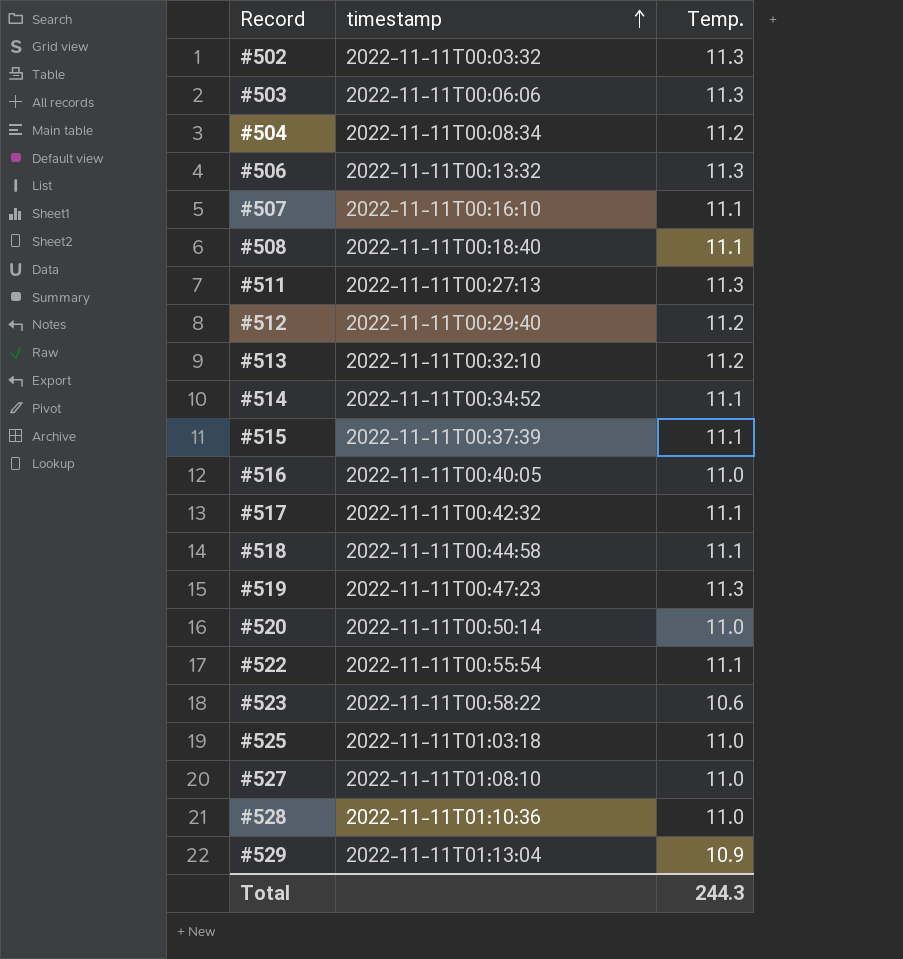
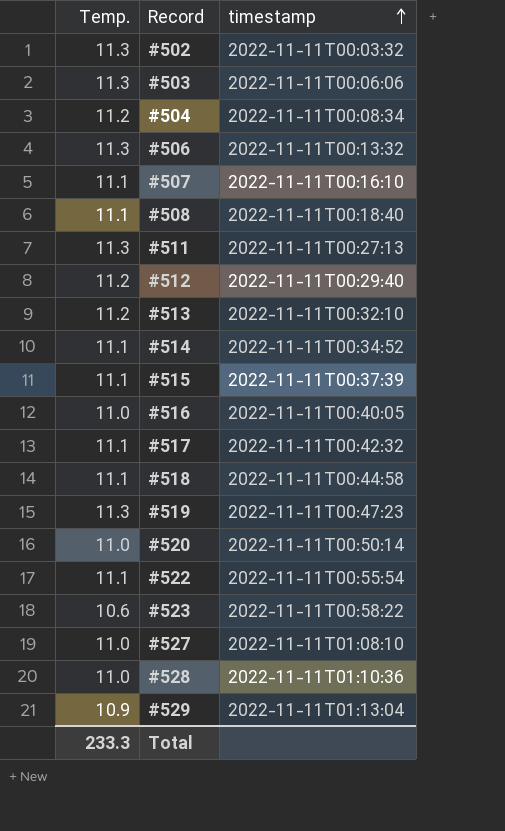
column Temp. | position: 3 -> 1
row #525: 2022-11-11T01:03:18 | 11.0 -> none
Total | Temp.: 244.3 -> 233.3

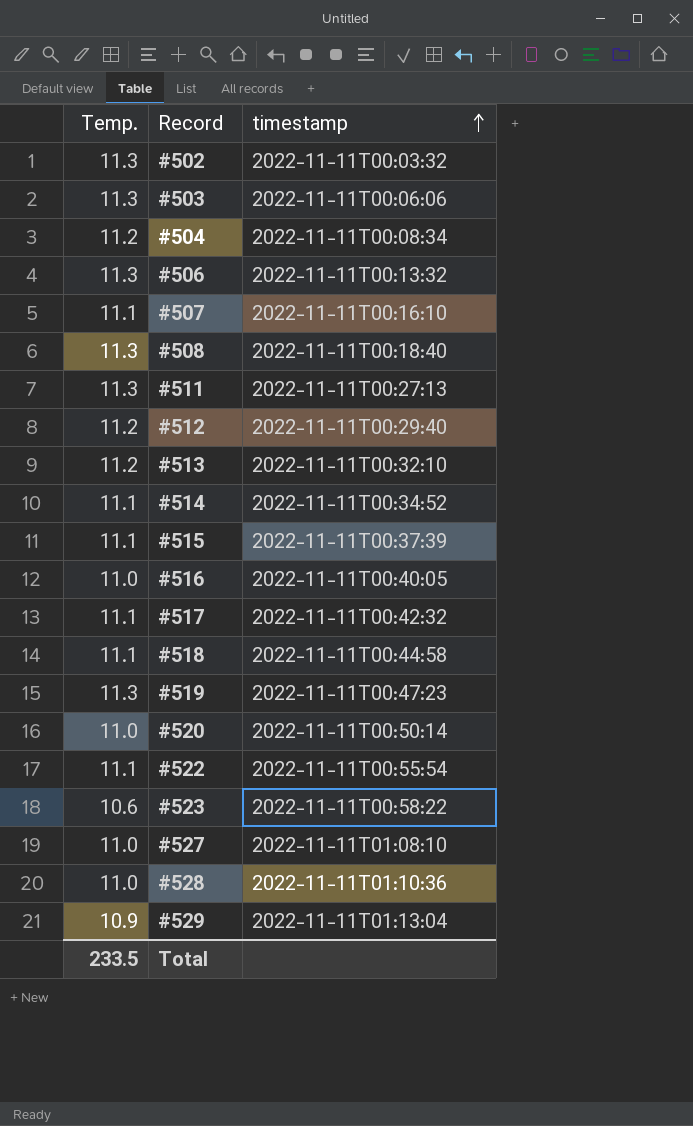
#508 | Temp.: 11.1 -> 11.3
Total | Temp.: 233.3 -> 233.5

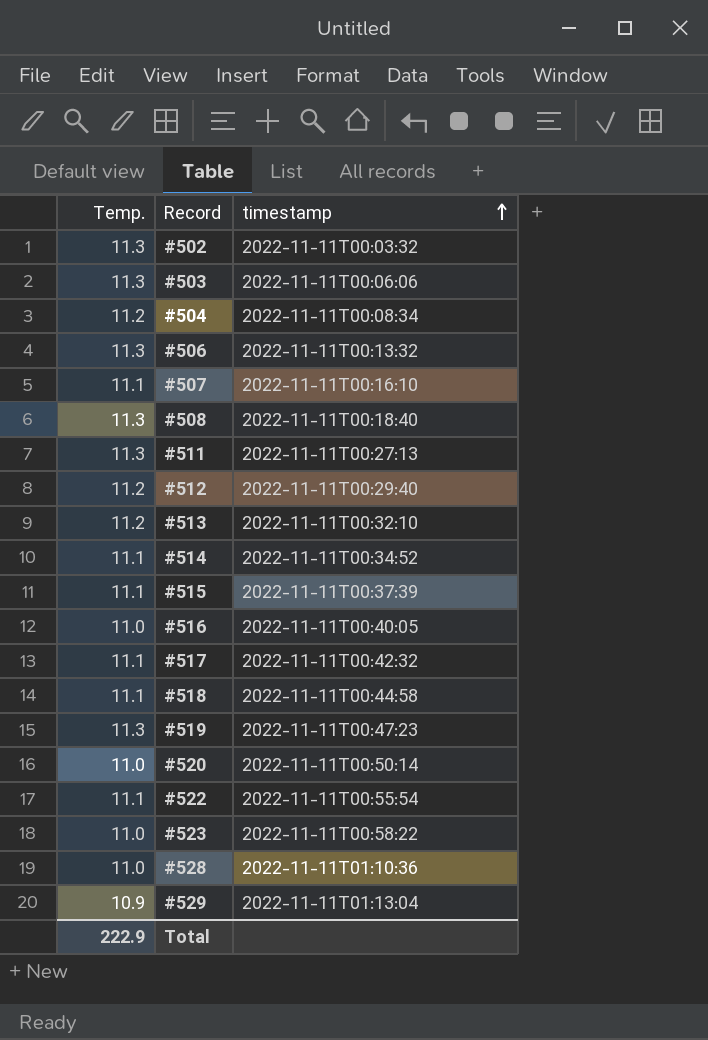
row #527: 11.0 | 2022-11-11T01:08:10 -> none
#523 | Temp.: 10.6 -> 11.0
Total | Temp.: 233.5 -> 222.9

